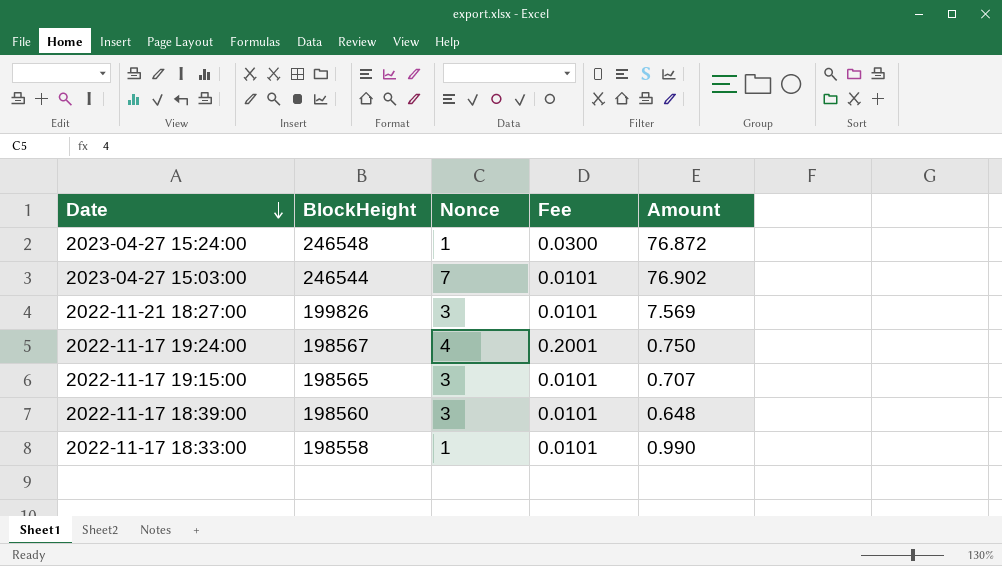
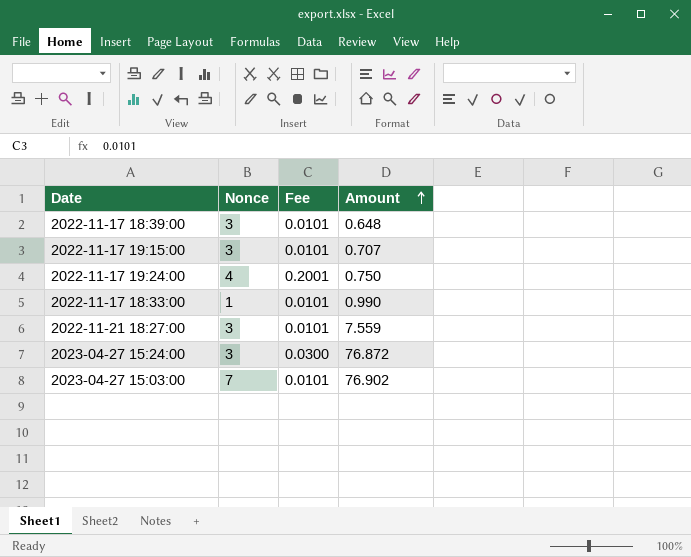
row order: Date descending -> Amount ascending
column BlockHeight | position: 2 -> none
2022-11-21 18:27:00 | Amount: 7.569 -> 7.559
2023-04-27 15:24:00 | Nonce: 1 -> 3

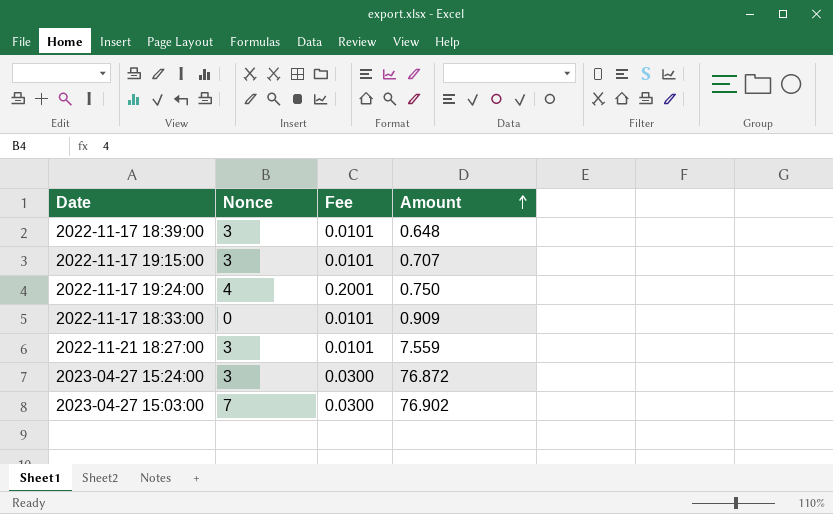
2022-11-17 18:33:00 | Nonce: 1 -> 0
2022-11-17 18:33:00 | Amount: 0.990 -> 0.909
2023-04-27 15:03:00 | Fee: 0.0101 -> 0.0300

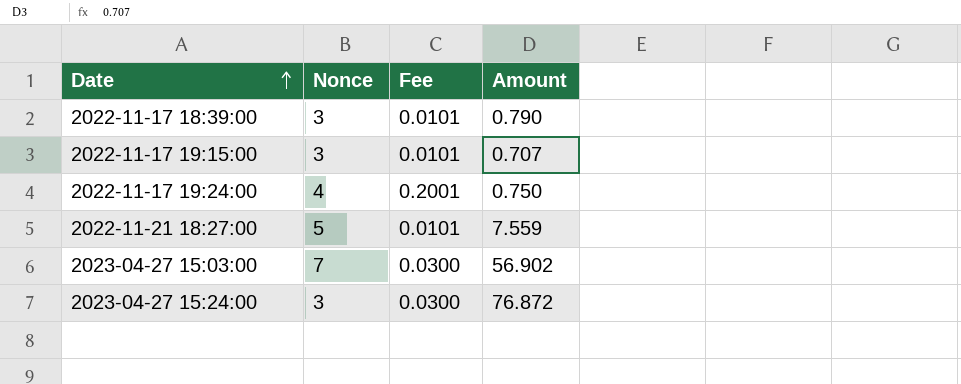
row order: Amount ascending -> Date ascending
row 2022-11-17 18:33:00: 0 | 0.0101 | 0.909 -> none
2022-11-17 18:39:00 | Amount: 0.648 -> 0.790
2022-11-21 18:27:00 | Nonce: 3 -> 5
2023-04-27 15:03:00 | Amount: 76.902 -> 56.902

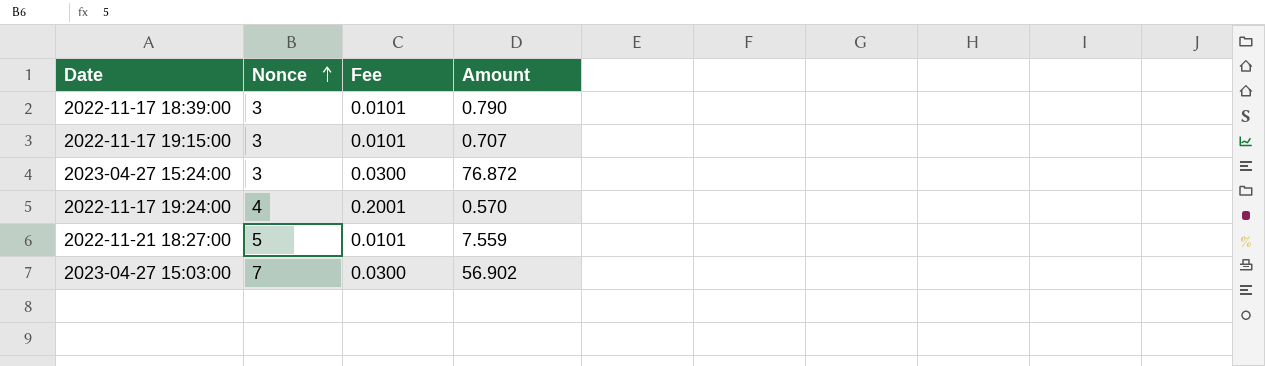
row order: Date ascending -> Nonce ascending
2022-11-17 19:24:00 | Amount: 0.750 -> 0.570

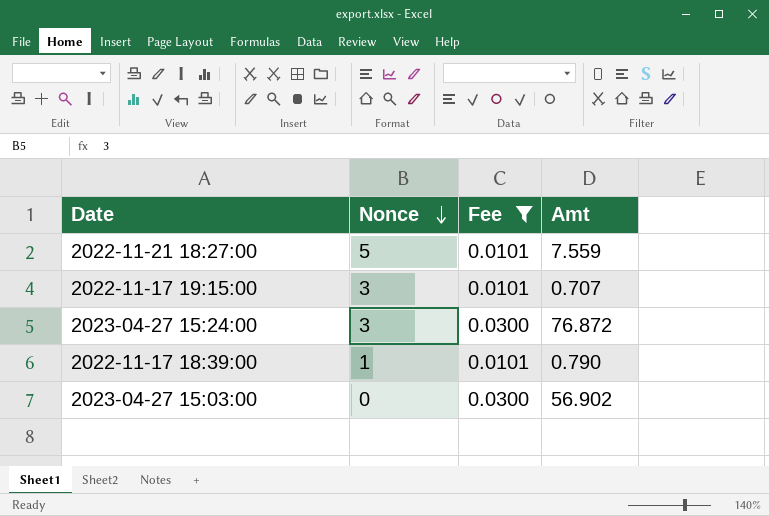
filter: none -> Fee != 0.2001
row order: Nonce ascending -> Nonce descending
column name: Amount -> Amt
2022-11-17 18:39:00 | Nonce: 3 -> 1
2023-04-27 15:03:00 | Nonce: 7 -> 0

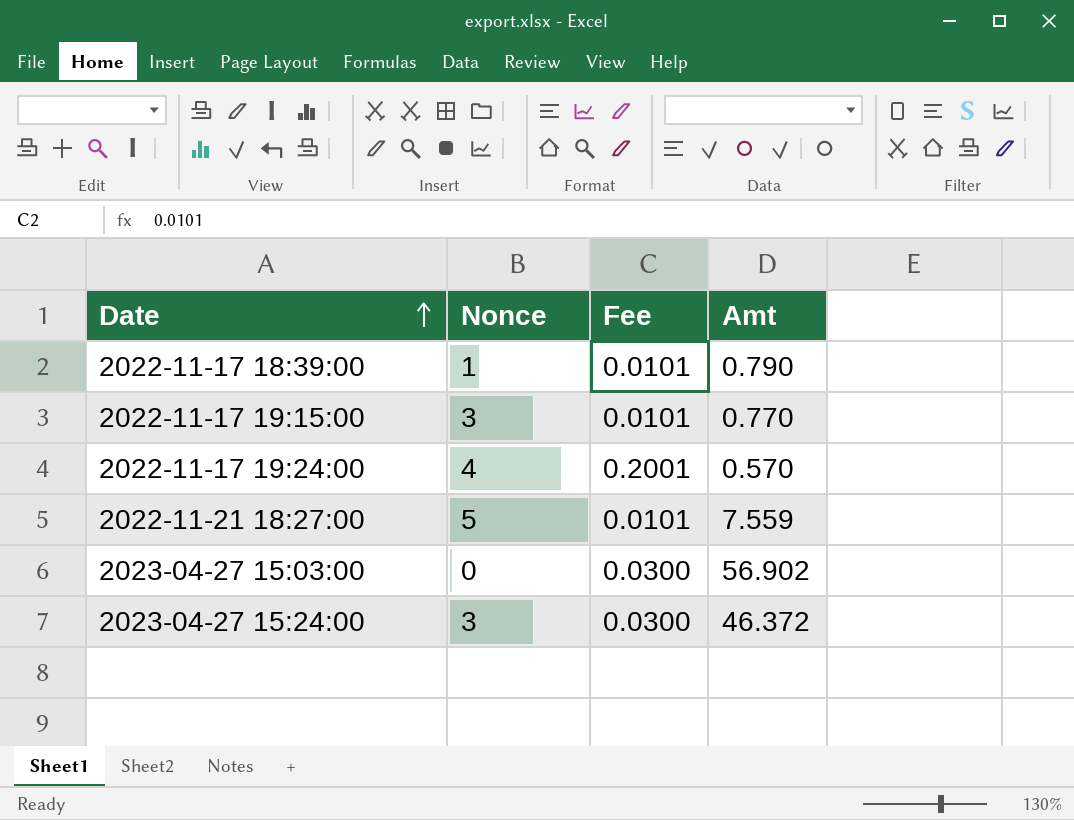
filter: Fee != 0.2001 -> none
row order: Nonce descending -> Date ascending
2022-11-17 19:15:00 | Amt: 0.707 -> 0.770
2023-04-27 15:24:00 | Amt: 76.872 -> 46.372

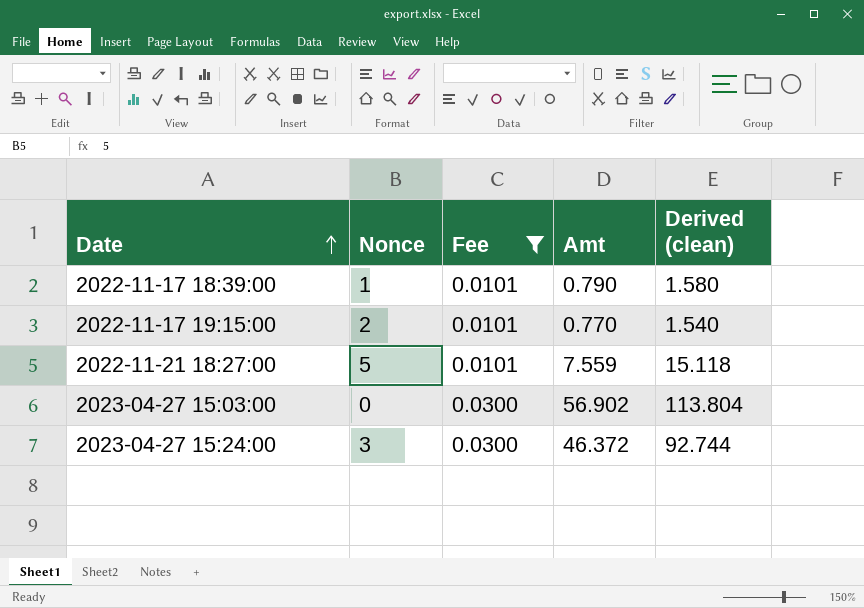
filter: none -> Fee != 0.2001
column Derived (clean) | formula: none -> [Amt] * 2
2022-11-17 19:15:00 | Nonce: 3 -> 2

